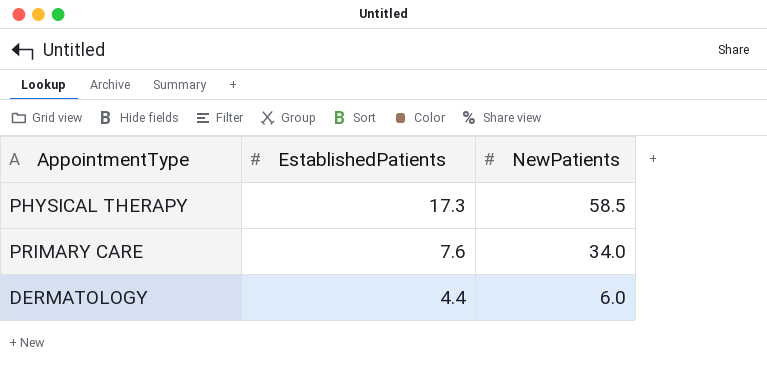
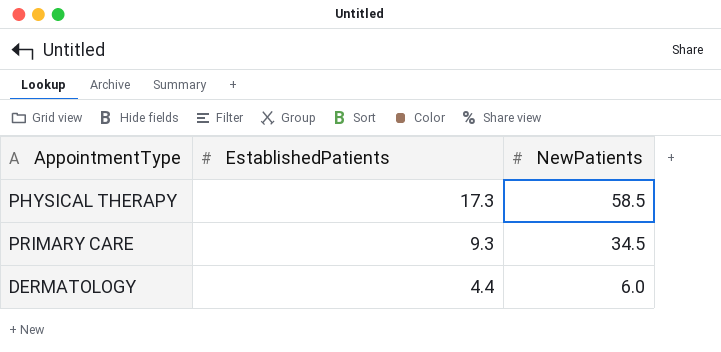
PRIMARY CARE | EstablishedPatients: 7.6 -> 9.3
PRIMARY CARE | NewPatients: 34.0 -> 34.5

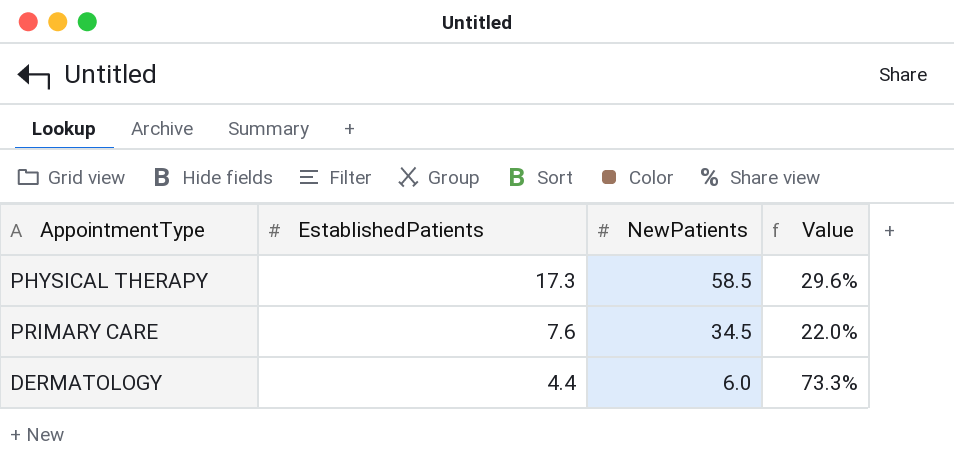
column Value | formula: none -> [EstablishedPatients] / [NewPatients]
PRIMARY CARE | EstablishedPatients: 9.3 -> 7.6

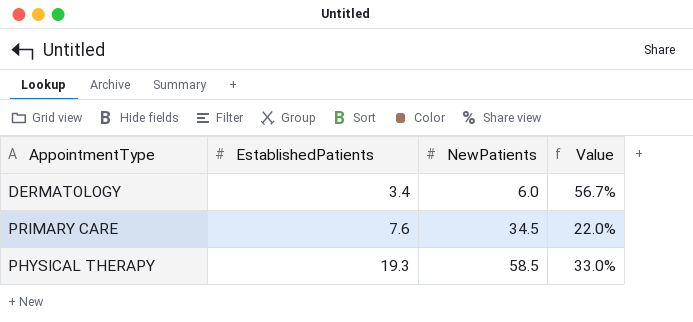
row order: EstablishedPatients descending -> EstablishedPatients ascending
DERMATOLOGY | EstablishedPatients: 4.4 -> 3.4
DERMATOLOGY | Value: 73.3% -> 56.7%
PHYSICAL THERAPY | EstablishedPatients: 17.3 -> 19.3
PHYSICAL THERAPY | Value: 29.6% -> 33.0%

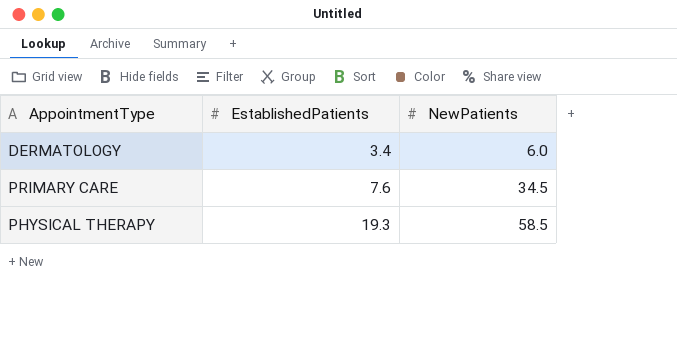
column Value | formula: [EstablishedPatients] / [NewPatients] -> none

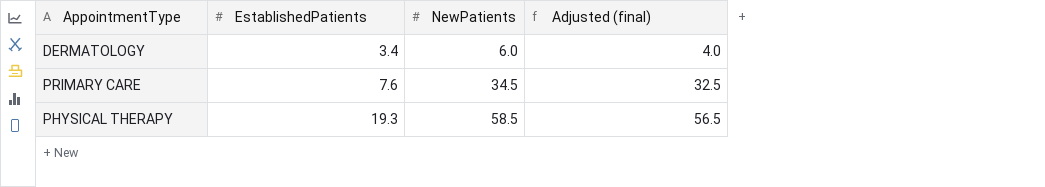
column Adjusted (final) | formula: none -> [NewPatients] - 2

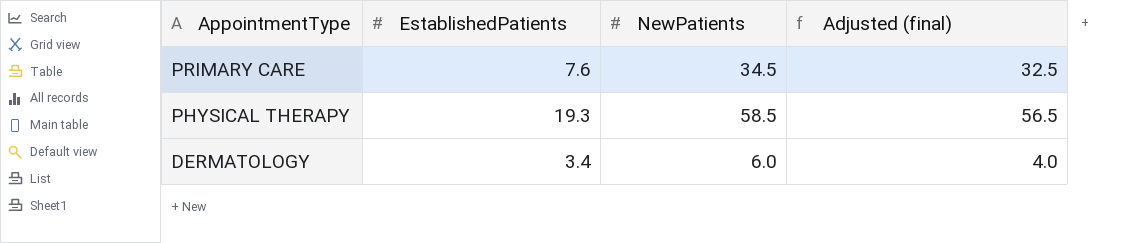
row order: EstablishedPatients ascending -> AppointmentType descending

